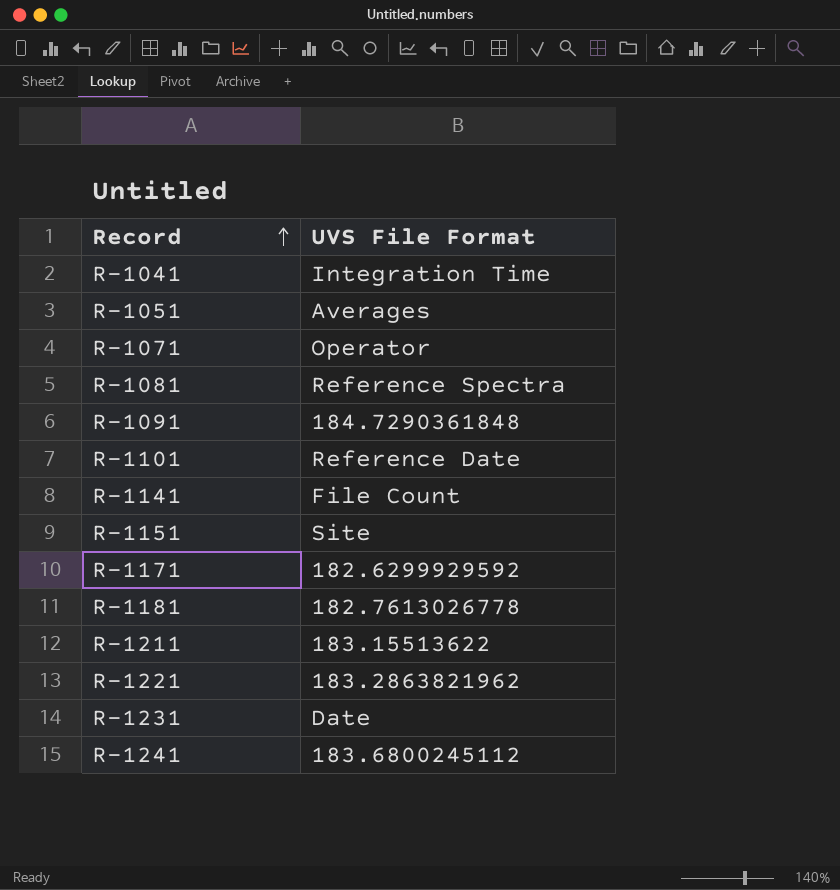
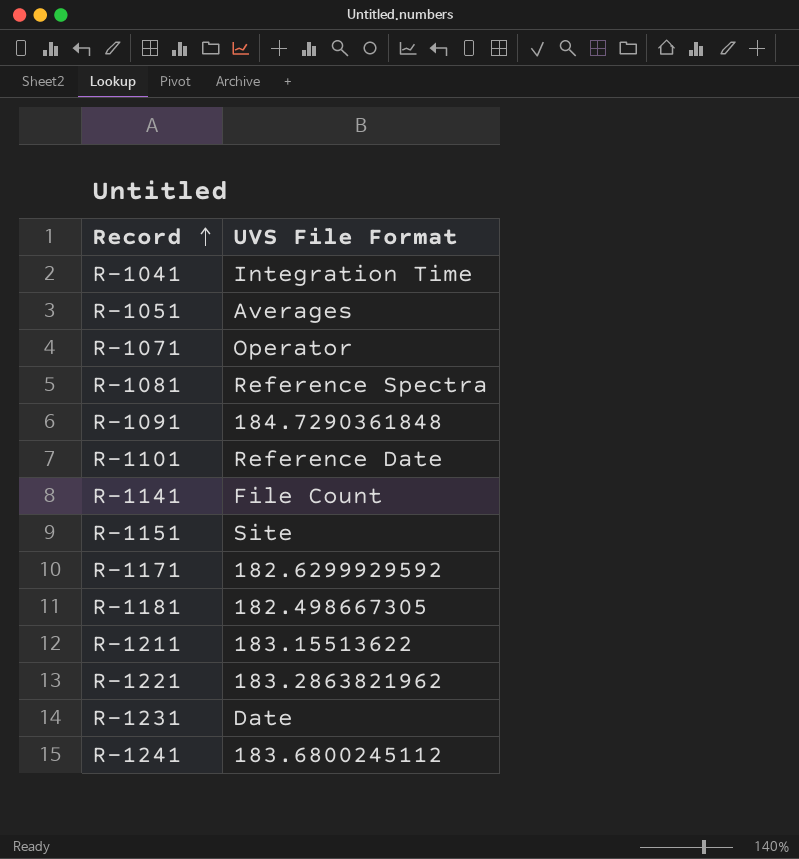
R-1181 | UVS File Format: 182.7613026778 -> 182.498667305

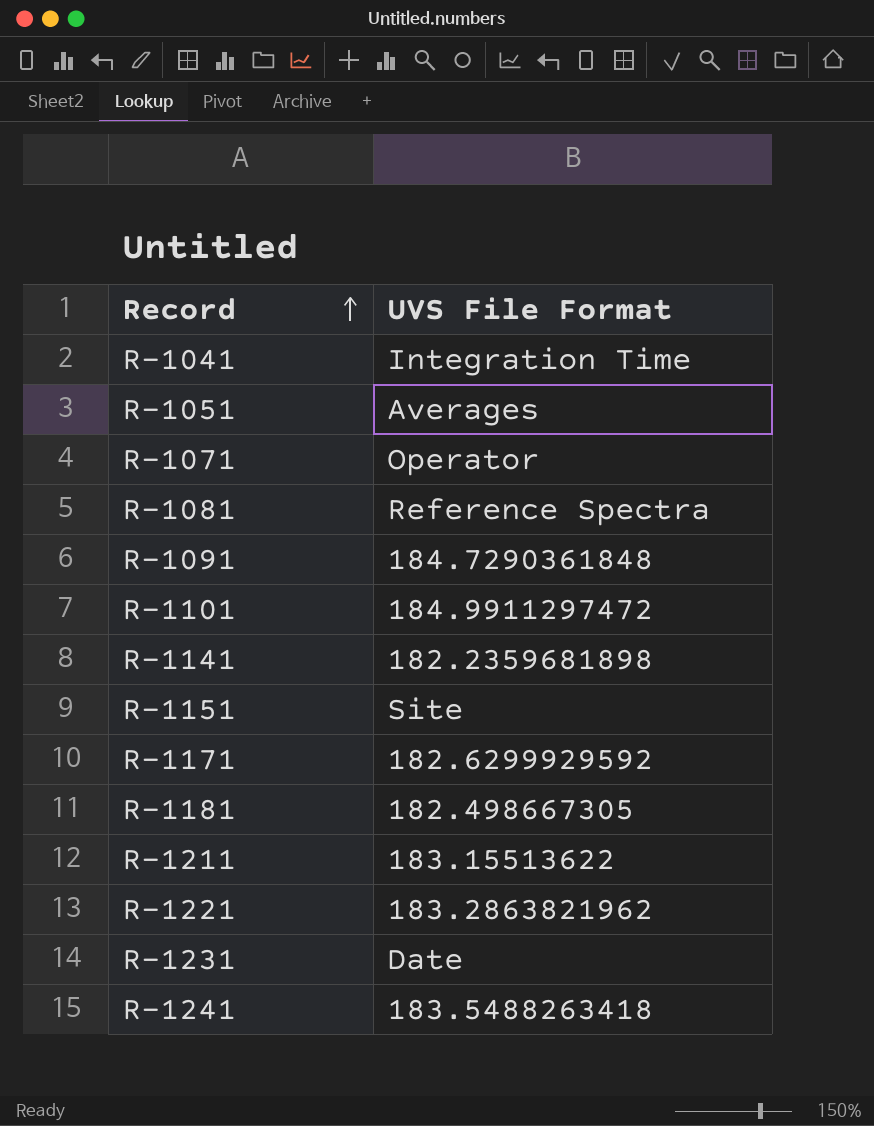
R-1101 | UVS File Format: Reference Date -> 184.9911297472
R-1141 | UVS File Format: File Count -> 182.2359681898
R-1241 | UVS File Format: 183.6800245112 -> 183.5488263418

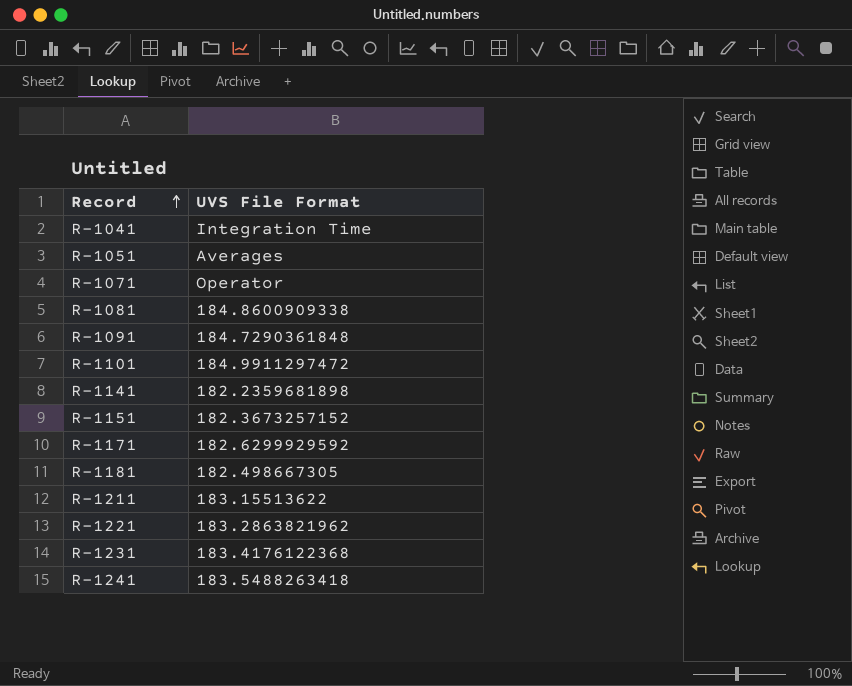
R-1081 | UVS File Format: Reference Spectra -> 184.8600909338
R-1151 | UVS File Format: Site -> 182.3673257152
R-1231 | UVS File Format: Date -> 183.4176122368

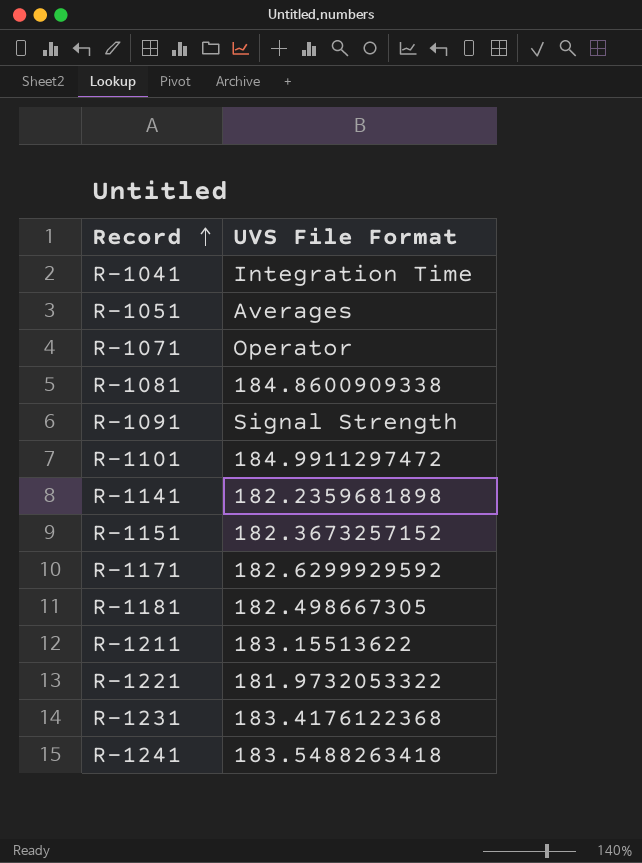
R-1091 | UVS File Format: 184.7290361848 -> Signal Strength
R-1221 | UVS File Format: 183.2863821962 -> 181.9732053322

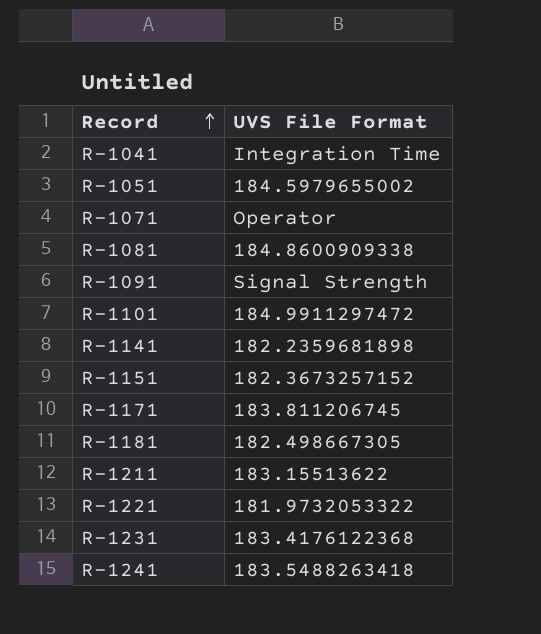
R-1051 | UVS File Format: Averages -> 184.5979655002
R-1171 | UVS File Format: 182.6299929592 -> 183.811206745

